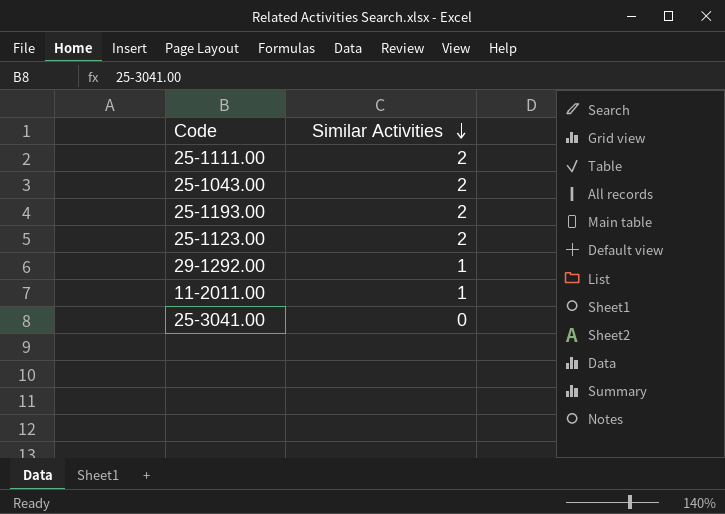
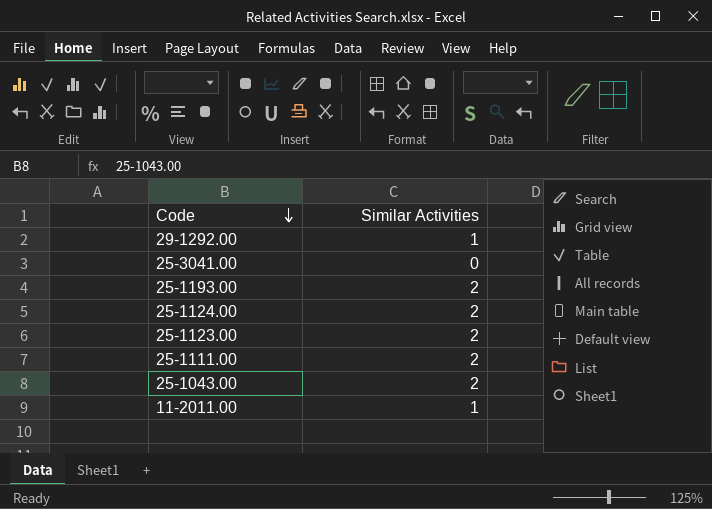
row order: Similar Activities descending -> Code descending
row 25-1124.00: none -> 2

